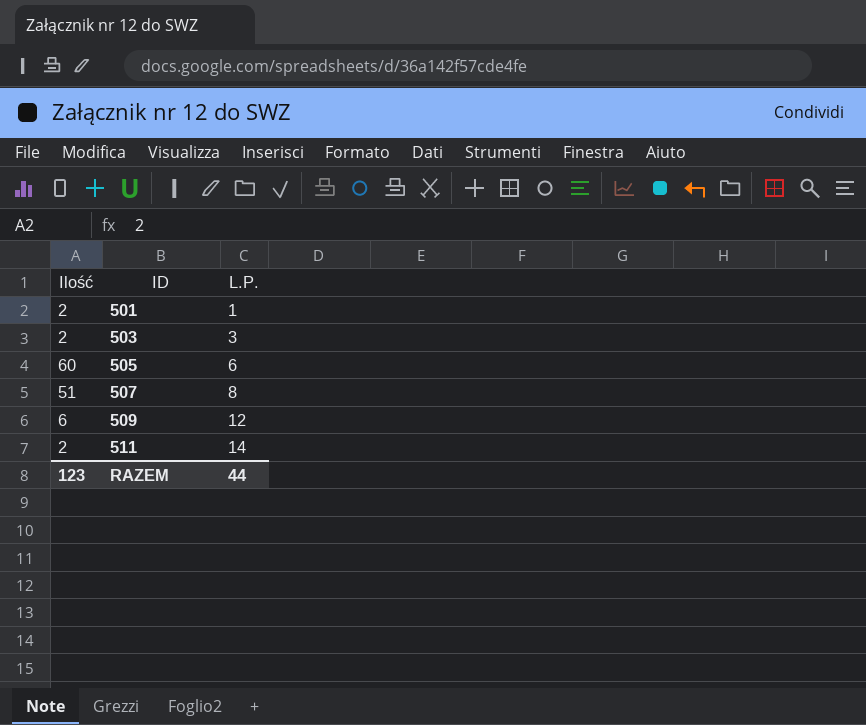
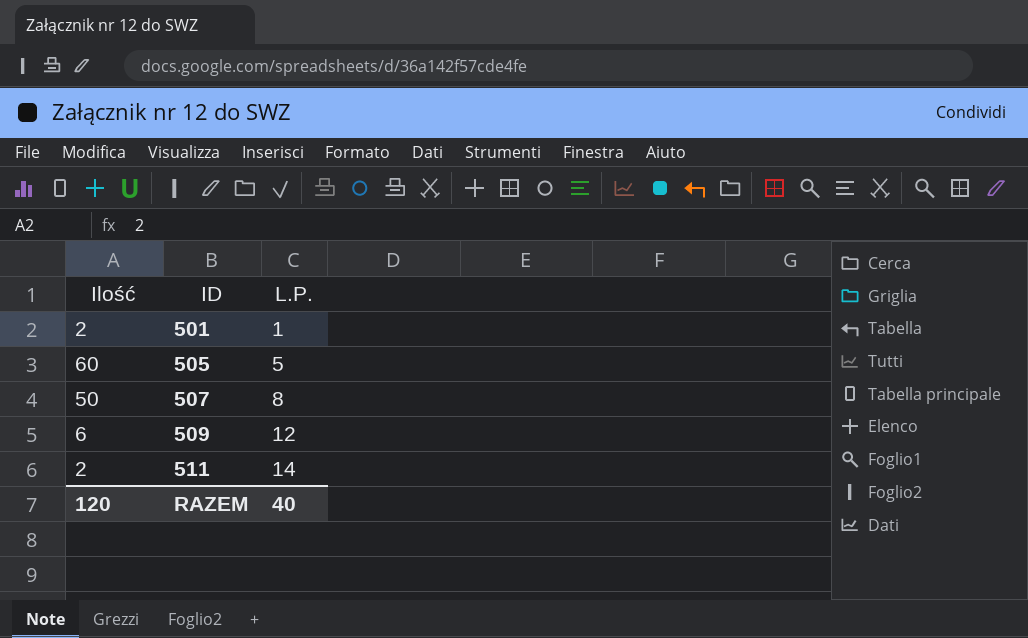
row 503: 2 | 3 -> none
505 | L.P.: 6 -> 5
507 | Ilość: 51 -> 50
RAZEM | Ilość: 123 -> 120
RAZEM | L.P.: 44 -> 40

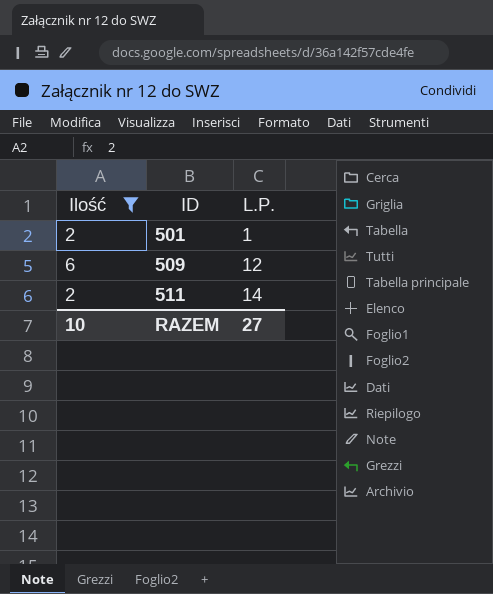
filter: none -> Ilość <= 6
RAZEM | Ilość: 120 -> 10
RAZEM | L.P.: 40 -> 27

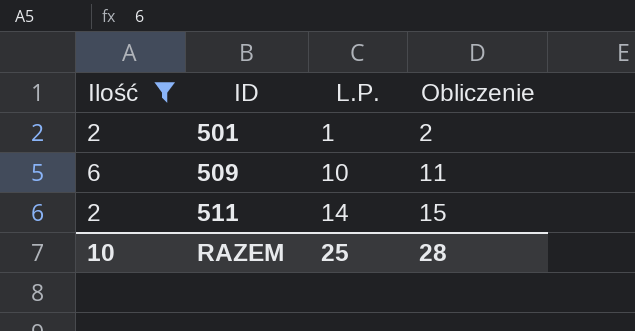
column Obliczenie | formula: none -> [L.P.] + 1
509 | L.P.: 12 -> 10
RAZEM | L.P.: 27 -> 25

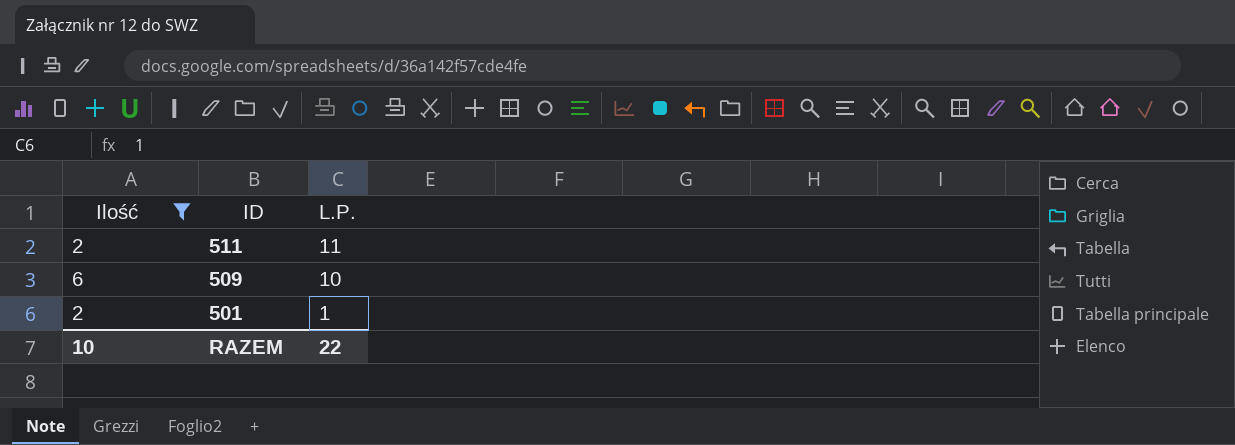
row order: ID ascending -> ID descending
column Obliczenie | formula: [L.P.] + 1 -> none
511 | L.P.: 14 -> 11
RAZEM | L.P.: 25 -> 22

